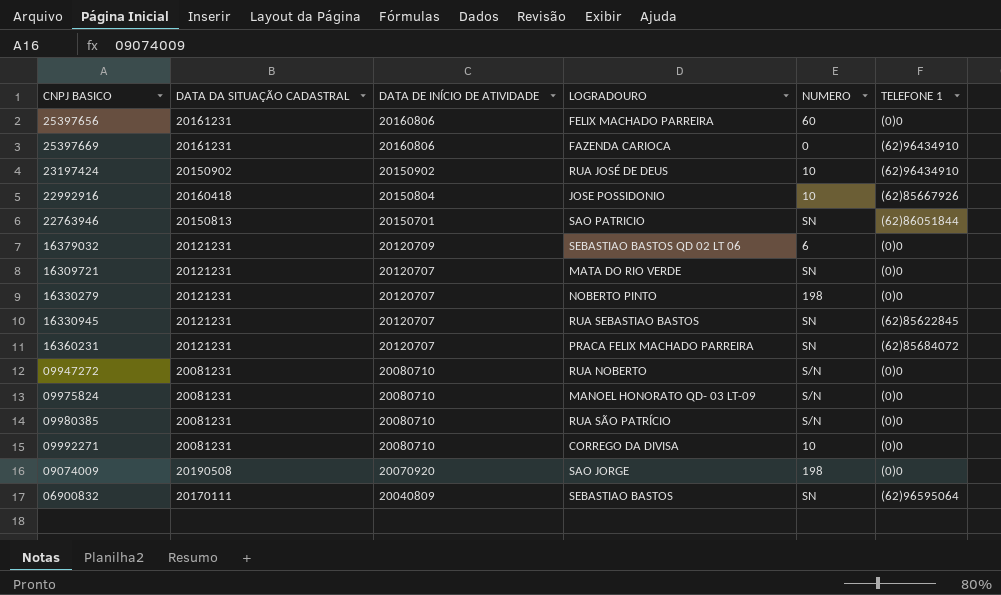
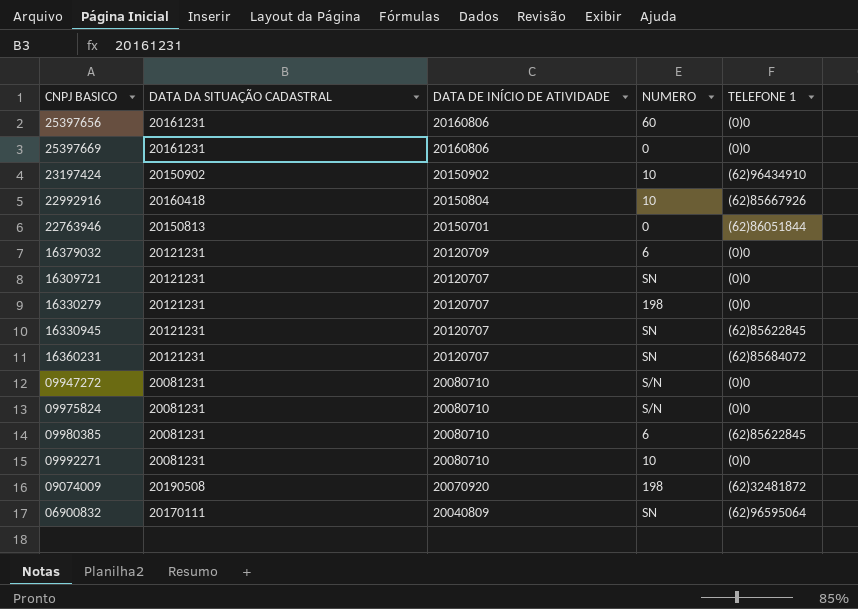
column LOGRADOURO | position: 4 -> none
25397669 | TELEFONE 1: (62)96434910 -> (0)0
22763946 | NUMERO: SN -> 0
09980385 | NUMERO: S/N -> 6
09980385 | TELEFONE 1: (0)0 -> (62)85622845
09074009 | TELEFONE 1: (0)0 -> (62)32481872

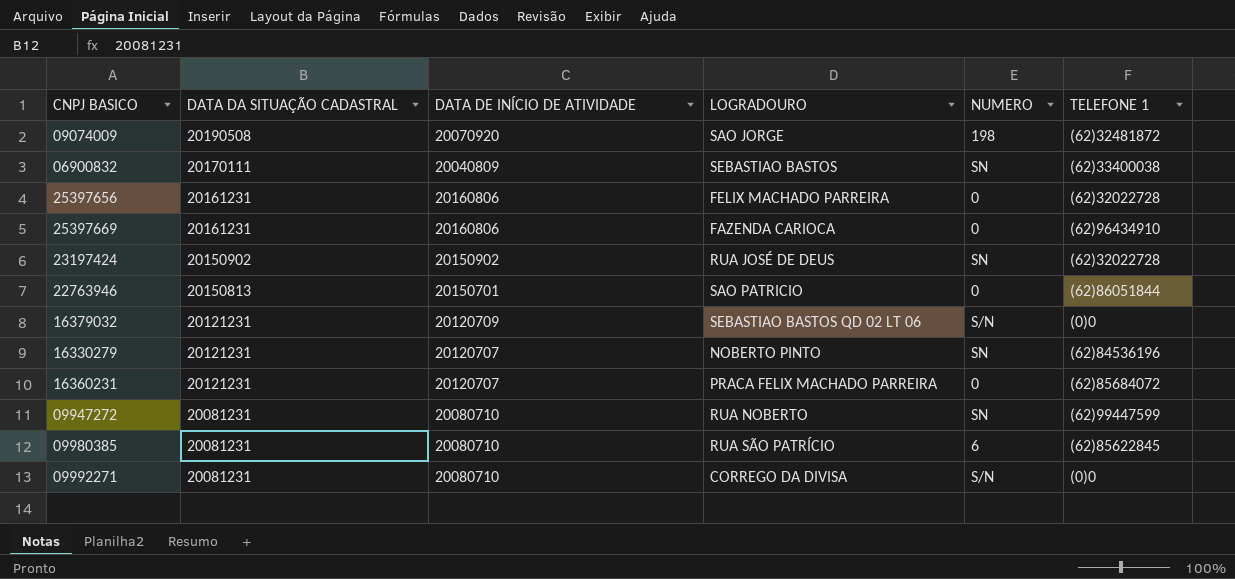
row order: DATA DE INÍCIO DE ATIVIDADE descending -> DATA DA SITUAÇÃO CADASTRAL descending
column LOGRADOURO | position: none -> 4
row 22992916: 20160418 | 20150804 | 10 | (62)85667926 -> none
row 16309721: 20121231 | 20120707 | SN | (0)0 -> none
row 16330945: 20121231 | 20120707 | SN | (62)85622845 -> none
row 09975824: 20081231 | 20080710 | S/N | (0)0 -> none
06900832 | TELEFONE 1: (62)96595064 -> (62)33400038
25397656 | NUMERO: 60 -> 0
25397656 | TELEFONE 1: (0)0 -> (62)32022728
25397669 | TELEFONE 1: (0)0 -> (62)96434910
23197424 | NUMERO: 10 -> SN
23197424 | TELEFONE 1: (62)96434910 -> (62)32022728
16379032 | NUMERO: 6 -> S/N
16330279 | NUMERO: 198 -> SN
16330279 | TELEFONE 1: (0)0 -> (62)84536196
16360231 | NUMERO: SN -> 0
09947272 | NUMERO: S/N -> SN
09947272 | TELEFONE 1: (0)0 -> (62)99447599
09992271 | NUMERO: 10 -> S/N

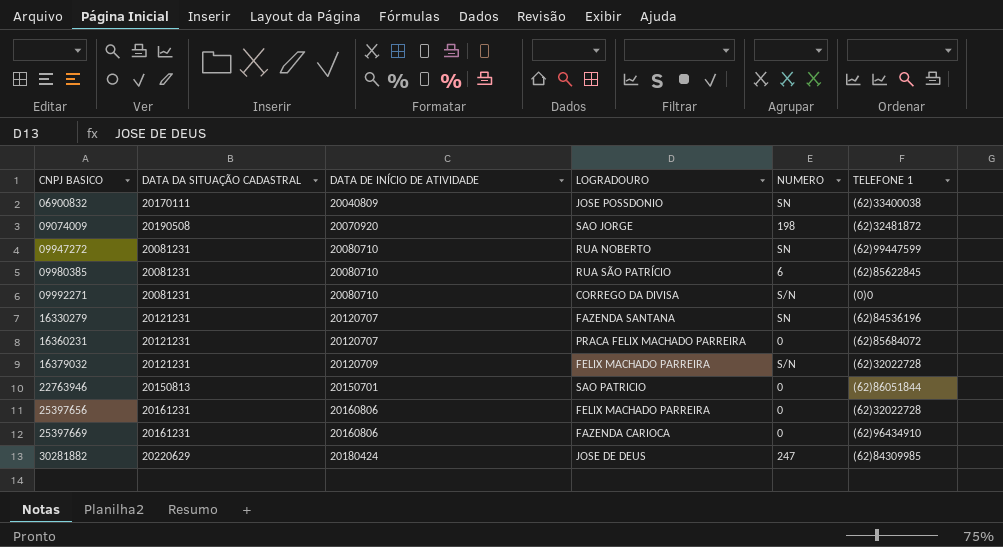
row order: DATA DA SITUAÇÃO CADASTRAL descending -> CNPJ BASICO ascending
row 23197424: 20150902 | 20150902 | RUA JOSÉ DE DEUS | SN | (62)32022728 -> none
06900832 | LOGRADOURO: SEBASTIAO BASTOS -> JOSE POSSDONIO
16330279 | LOGRADOURO: NOBERTO PINTO -> FAZENDA SANTANA
16379032 | LOGRADOURO: SEBASTIAO BASTOS QD 02 LT 06 -> FELIX MACHADO PARREIRA
16379032 | TELEFONE 1: (0)0 -> (62)32022728
row 30281882: none -> 20220629 | 20180424 | JOSE DE DEUS | 247 | (62)84309985

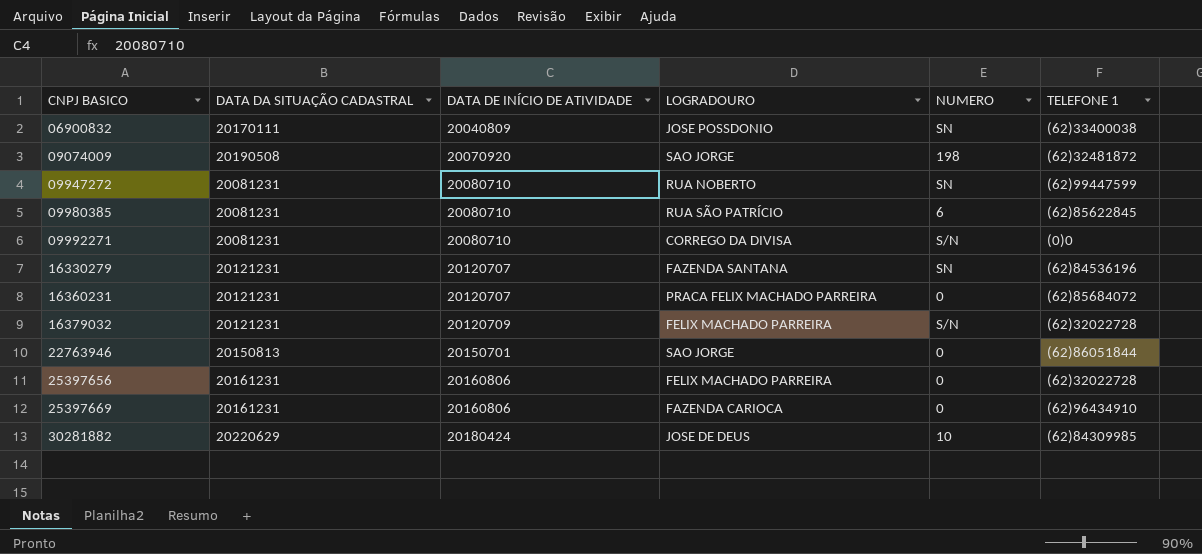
22763946 | LOGRADOURO: SAO PATRICIO -> SAO JORGE
30281882 | NUMERO: 247 -> 10

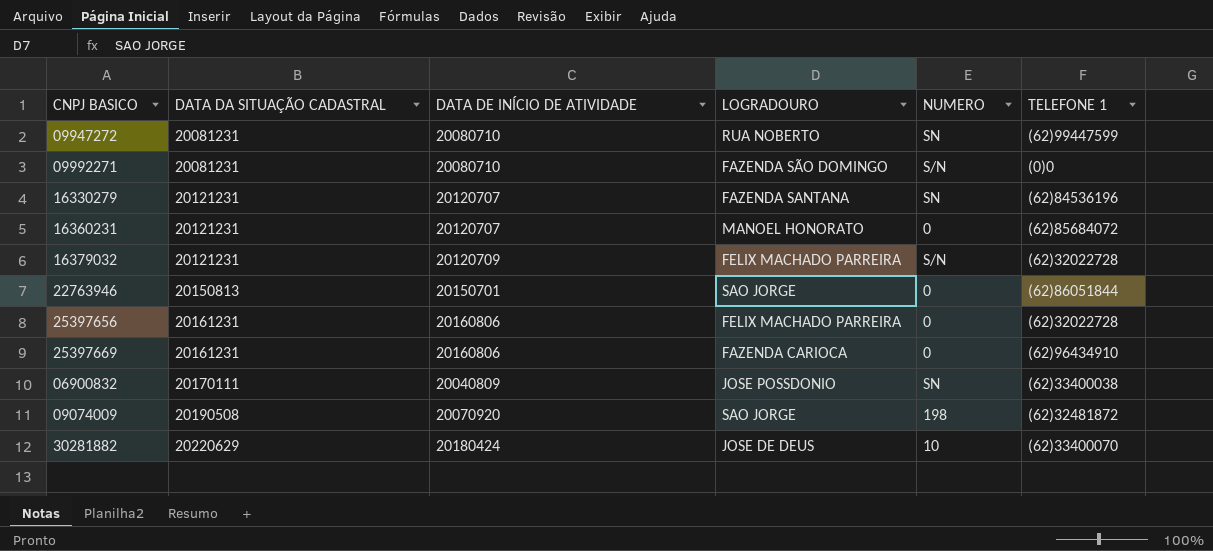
row order: CNPJ BASICO ascending -> DATA DA SITUAÇÃO CADASTRAL ascending
row 09980385: 20081231 | 20080710 | RUA SÃO PATRÍCIO | 6 | (62)85622845 -> none
09992271 | LOGRADOURO: CORREGO DA DIVISA -> FAZENDA SÃO DOMINGO
16360231 | LOGRADOURO: PRACA FELIX MACHADO PARREIRA -> MANOEL HONORATO
30281882 | TELEFONE 1: (62)84309985 -> (62)33400070

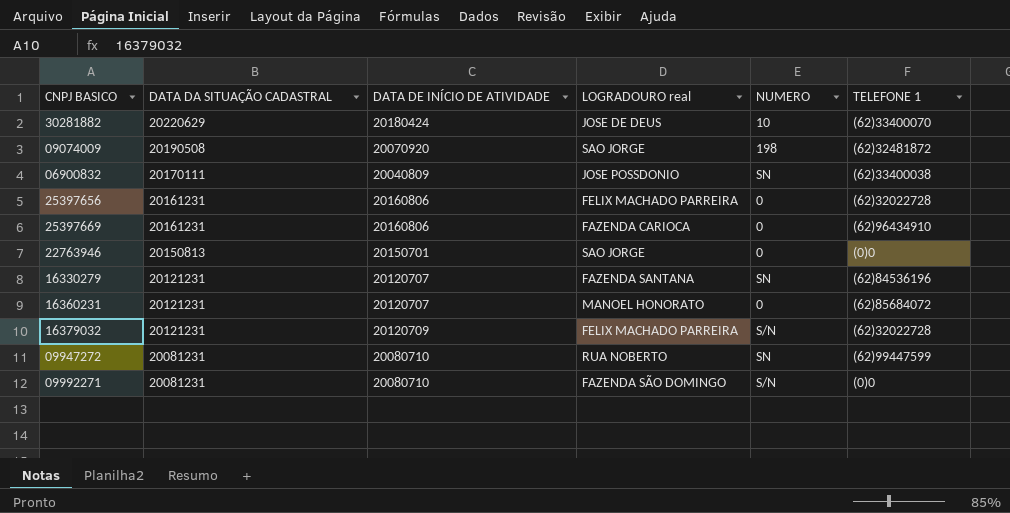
row order: DATA DA SITUAÇÃO CADASTRAL ascending -> DATA DA SITUAÇÃO CADASTRAL descending
column name: LOGRADOURO -> LOGRADOURO real
22763946 | TELEFONE 1: (62)86051844 -> (0)0

